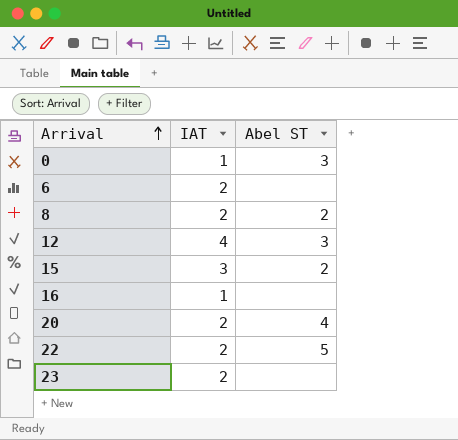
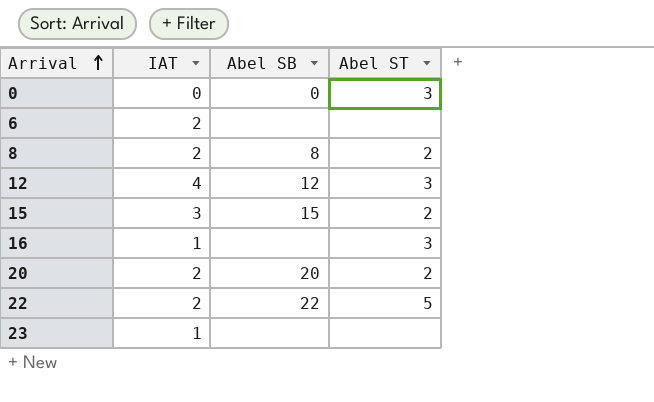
column Abel SB | position: none -> 3
0 | IAT: 1 -> 0
16 | Abel ST: none -> 3
20 | Abel ST: 4 -> 2
23 | IAT: 2 -> 1

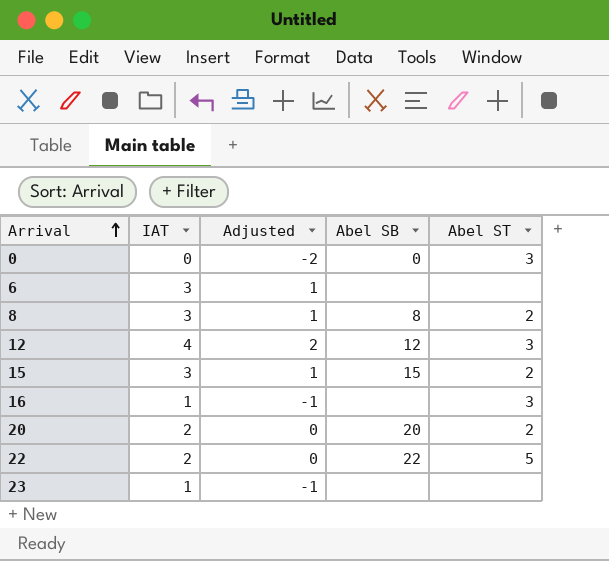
column Adjusted | formula: none -> [IAT] - 2
6 | IAT: 2 -> 3
8 | IAT: 2 -> 3

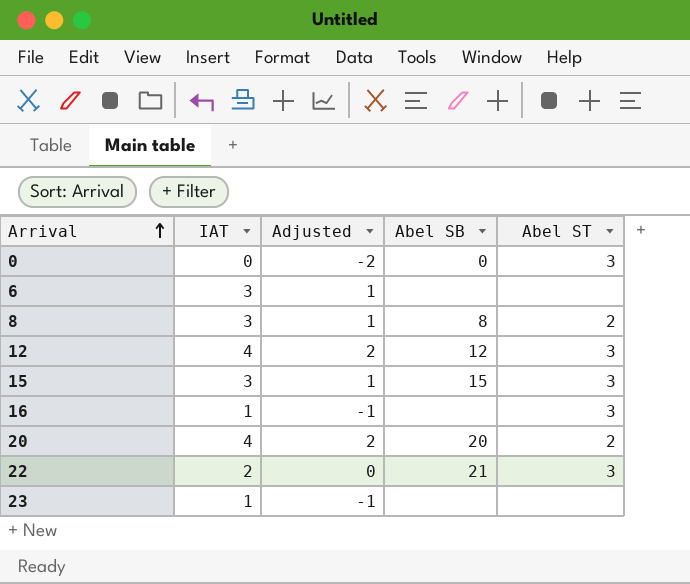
15 | Abel ST: 2 -> 3
20 | IAT: 2 -> 4
20 | Adjusted: 0 -> 2
22 | Abel SB: 22 -> 21
22 | Abel ST: 5 -> 3

